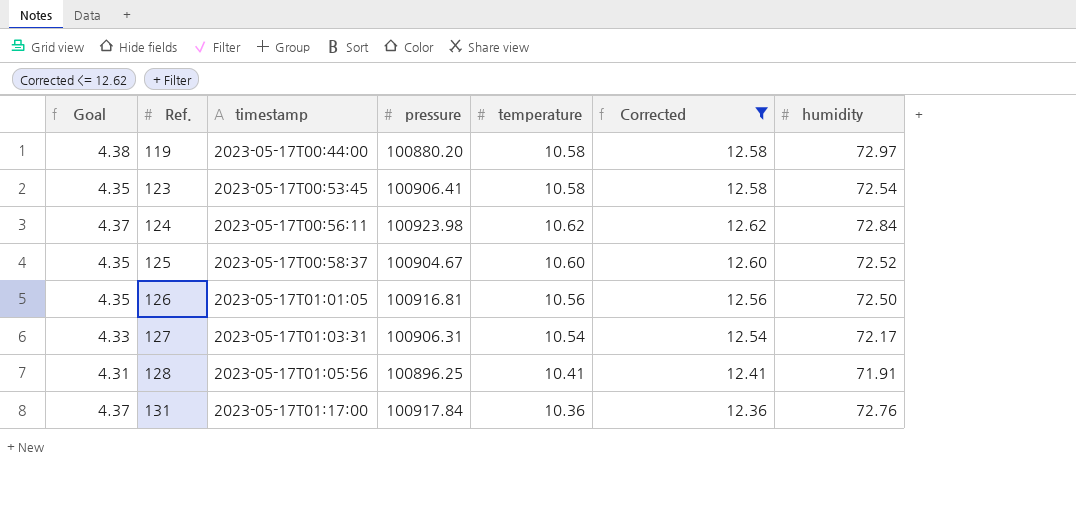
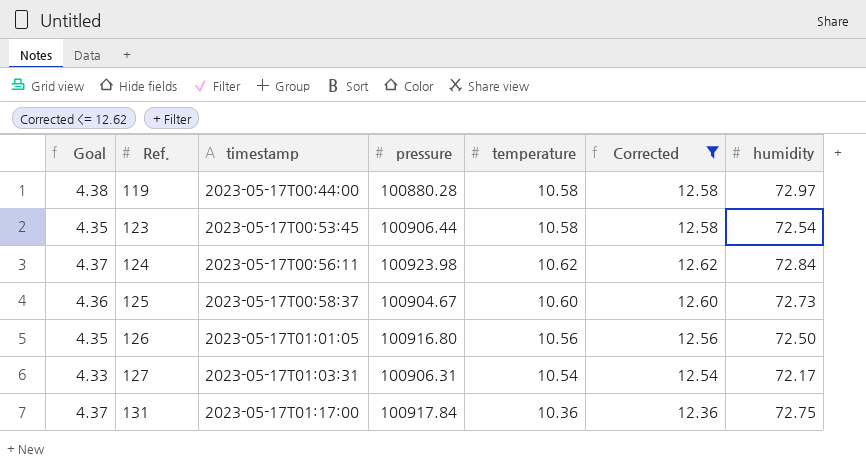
row 128: 4.31 | 2023-05-17T01:05:56 | 100896.25 | 10.41 | 12.41 | 71.91 -> none
119 | pressure: 100880.20 -> 100880.28
123 | pressure: 100906.41 -> 100906.44
125 | Goal: 4.35 -> 4.36
125 | humidity: 72.52 -> 72.73
126 | pressure: 100916.81 -> 100916.80
131 | humidity: 72.76 -> 72.75

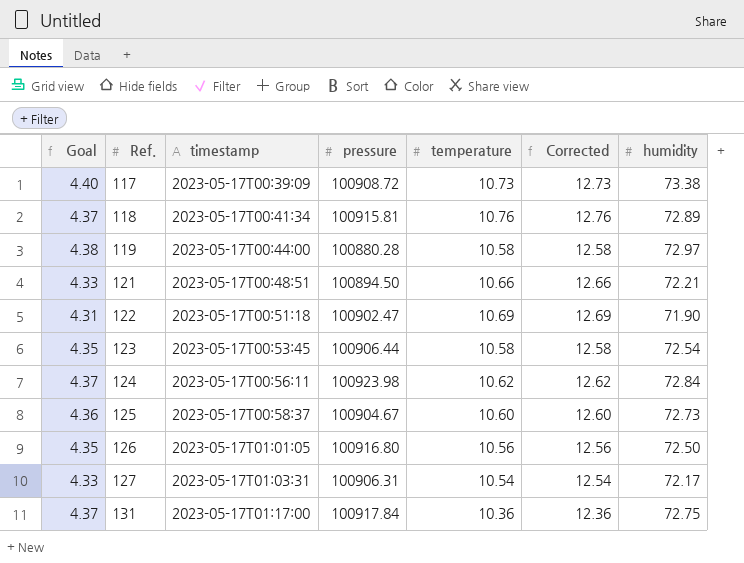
filter: Corrected <= 12.62 -> none

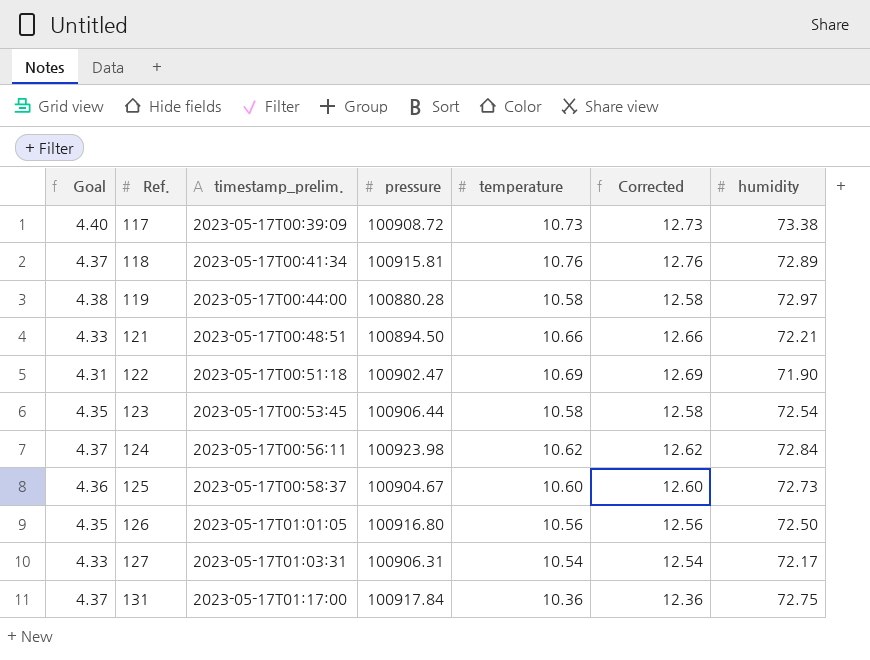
column name: timestamp -> timestamp_prelim.

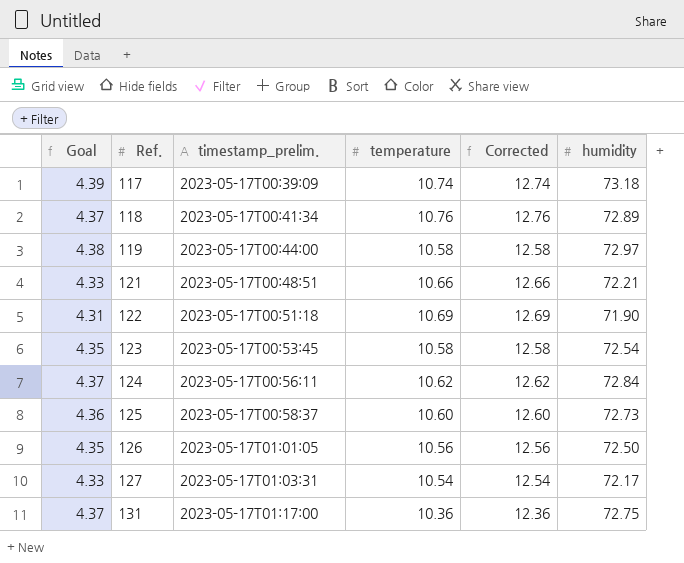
column pressure | position: 4 -> none
117 | Goal: 4.40 -> 4.39
117 | temperature: 10.73 -> 10.74
117 | Corrected: 12.73 -> 12.74
117 | humidity: 73.38 -> 73.18

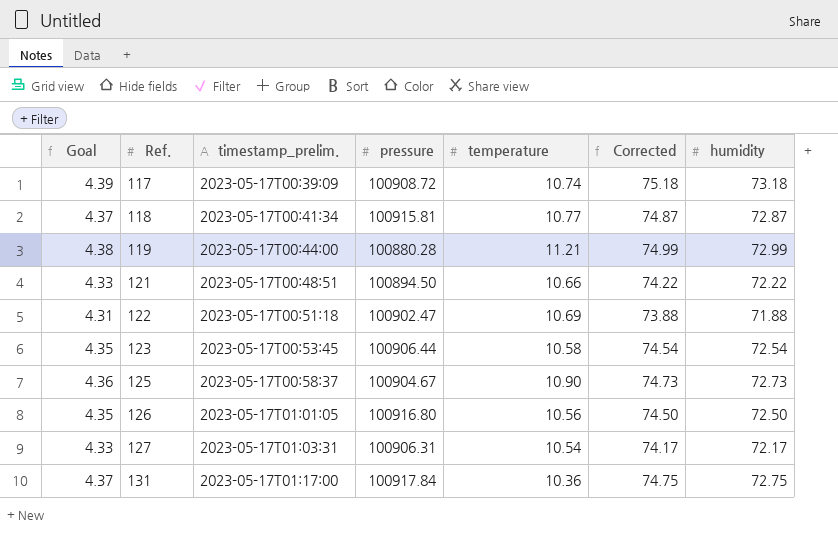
column pressure | position: none -> 4
column Corrected | formula: [temperature] + 2 -> [humidity] + 2
row 124: 4.37 | 2023-05-17T00:56:11 | 10.62 | 12.62 | 72.84 -> none
118 | temperature: 10.76 -> 10.77
118 | humidity: 72.89 -> 72.87
119 | temperature: 10.58 -> 11.21
119 | humidity: 72.97 -> 72.99
121 | humidity: 72.21 -> 72.22
122 | humidity: 71.90 -> 71.88
125 | temperature: 10.60 -> 10.90

